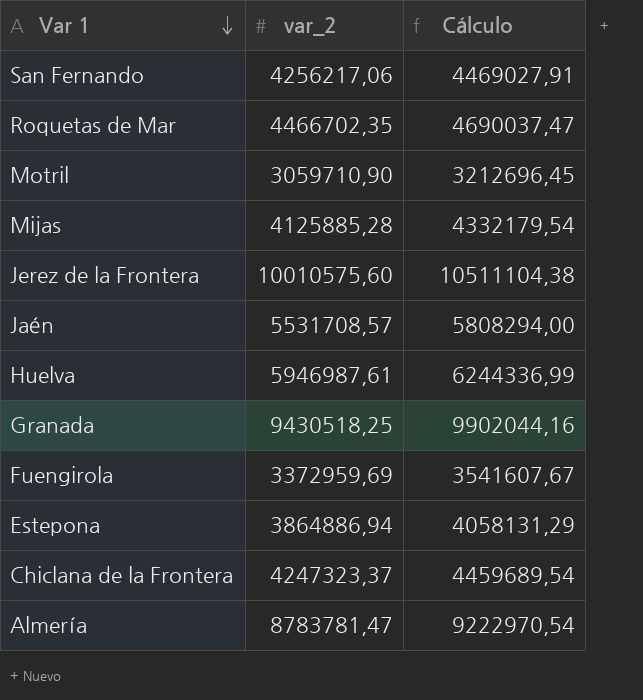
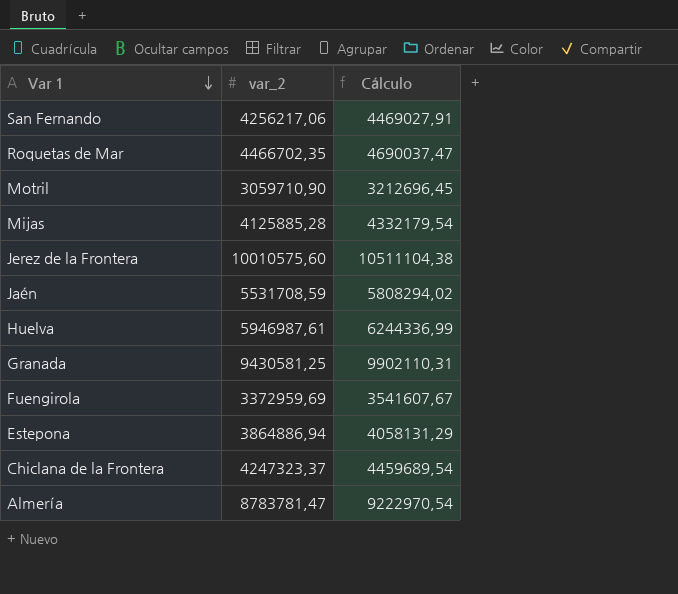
Jaén | var_2: 5531708,57 -> 5531708,59
Jaén | Cálculo: 5808294,00 -> 5808294,02
Granada | var_2: 9430518,25 -> 9430581,25
Granada | Cálculo: 9902044,16 -> 9902110,31

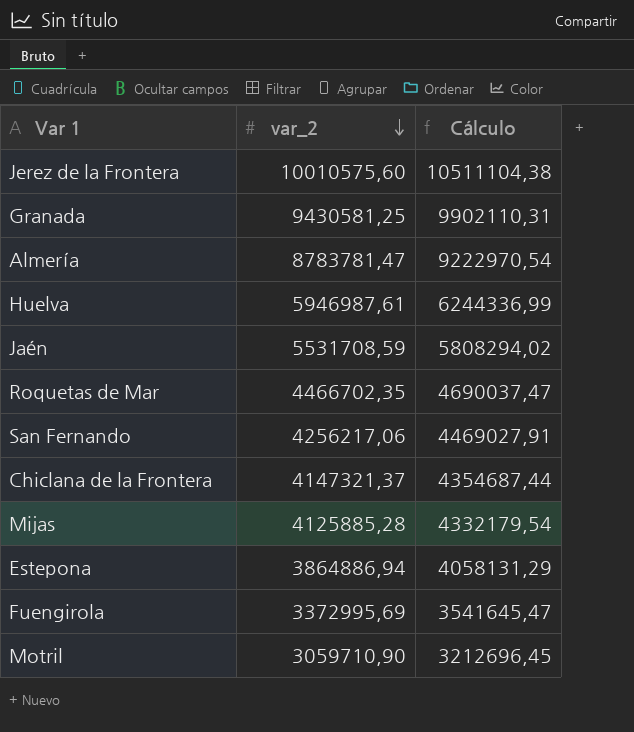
row order: Var 1 descending -> var_2 descending
Chiclana de la Frontera | var_2: 4247323,37 -> 4147321,37
Chiclana de la Frontera | Cálculo: 4459689,54 -> 4354687,44
Fuengirola | var_2: 3372959,69 -> 3372995,69
Fuengirola | Cálculo: 3541607,67 -> 3541645,47

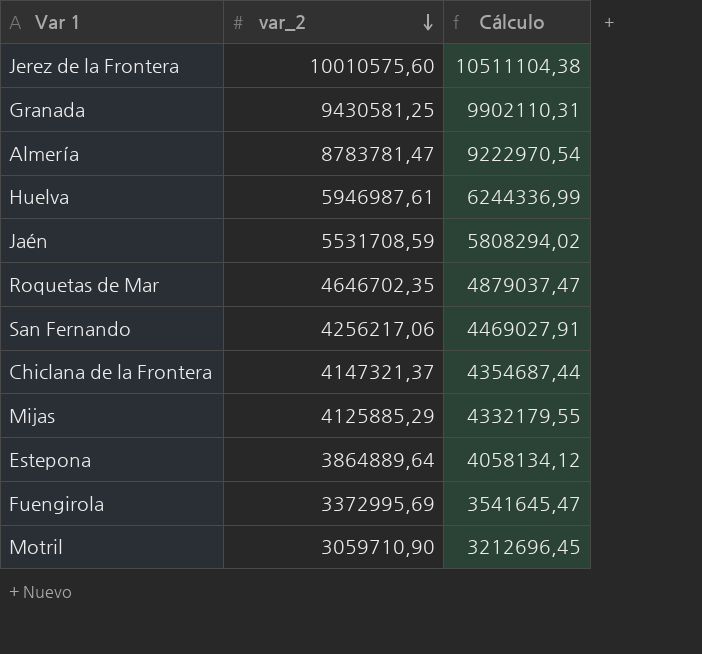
Roquetas de Mar | var_2: 4466702,35 -> 4646702,35
Roquetas de Mar | Cálculo: 4690037,47 -> 4879037,47
Mijas | var_2: 4125885,28 -> 4125885,29
Mijas | Cálculo: 4332179,54 -> 4332179,55
Estepona | var_2: 3864886,94 -> 3864889,64
Estepona | Cálculo: 4058131,29 -> 4058134,12

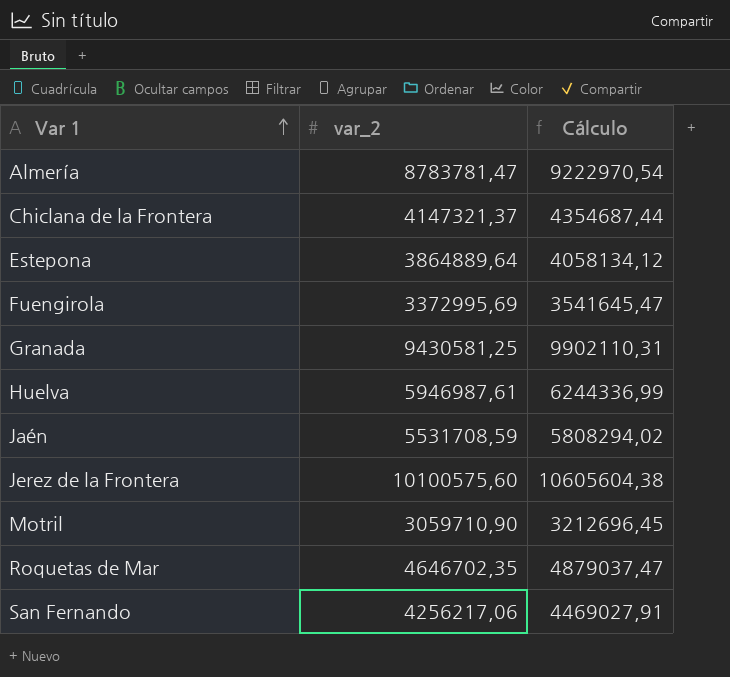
row order: var_2 descending -> Var 1 ascending
row Mijas: 4125885,29 | 4332179,55 -> none
Jerez de la Frontera | var_2: 10010575,60 -> 10100575,60
Jerez de la Frontera | Cálculo: 10511104,38 -> 10605604,38

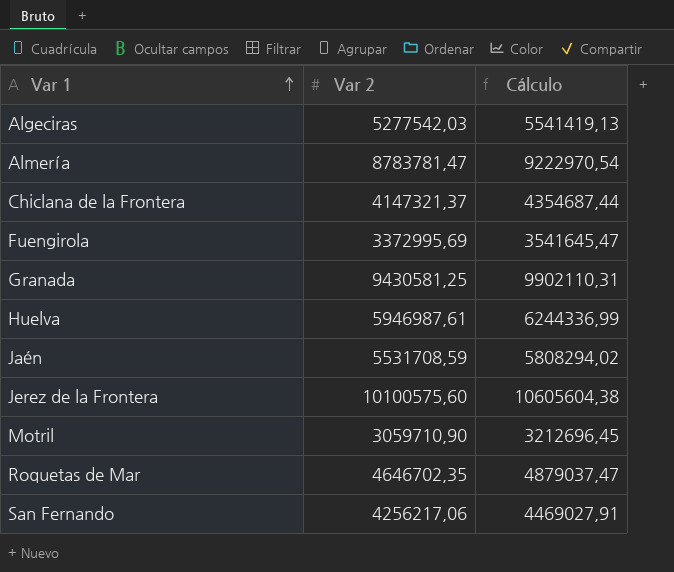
column name: var_2 -> Var 2
row Estepona: 3864889,64 | 4058134,12 -> none
row Algeciras: none -> 5277542,03 | 5541419,13

